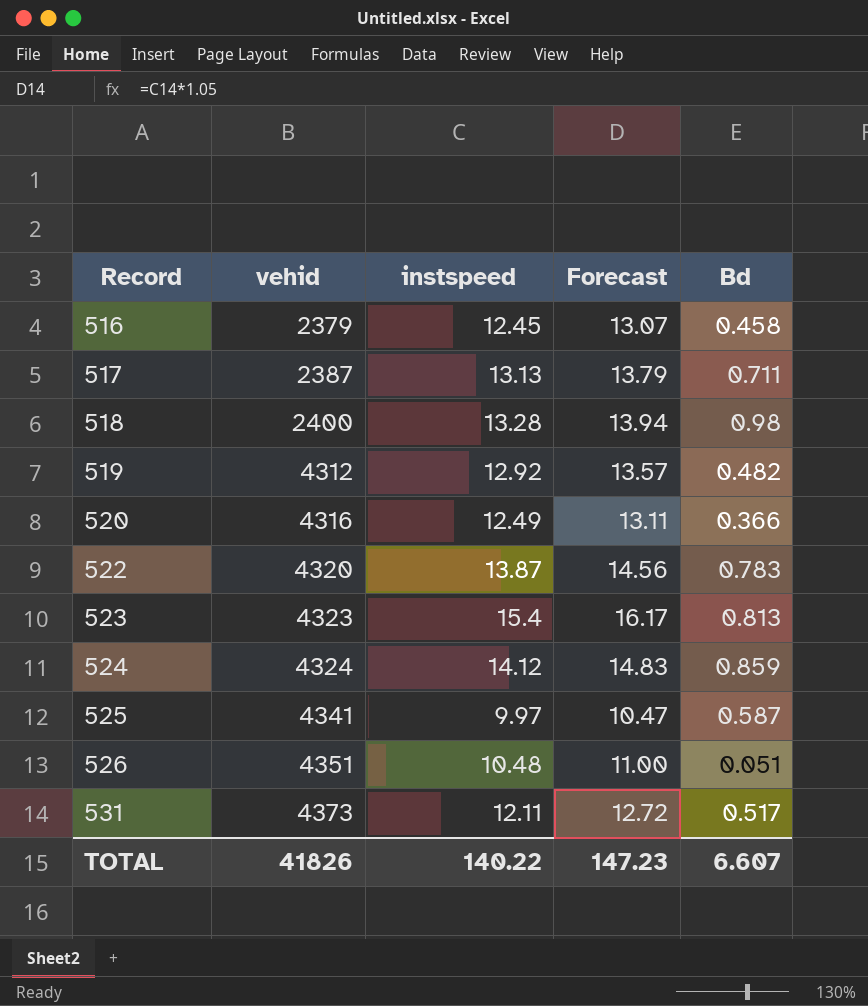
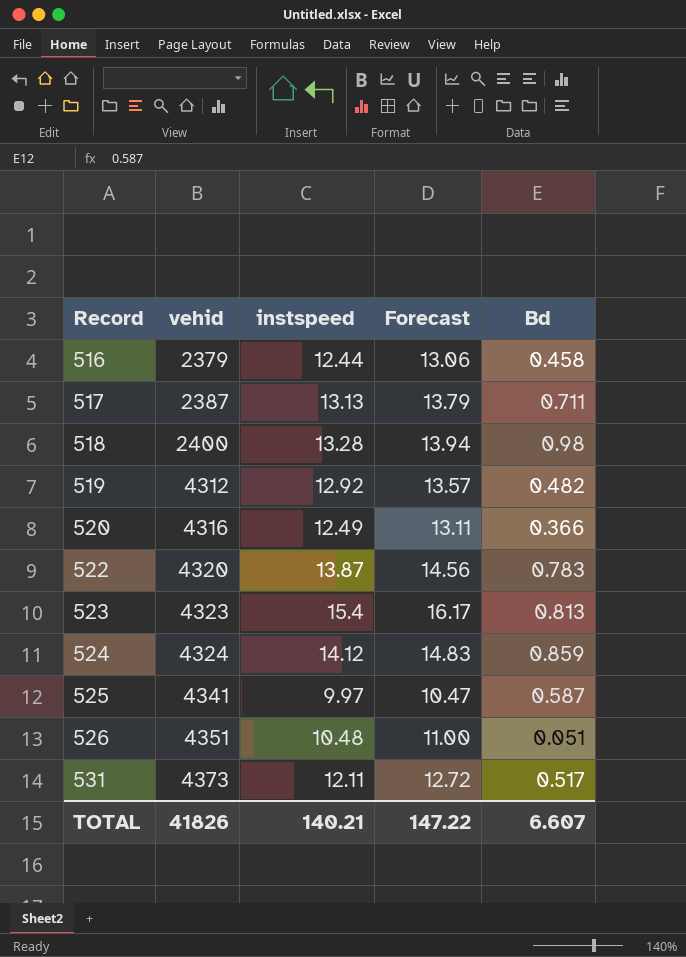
516 | instspeed: 12.45 -> 12.44
516 | Forecast: 13.07 -> 13.06
TOTAL | instspeed: 140.22 -> 140.21
TOTAL | Forecast: 147.23 -> 147.22

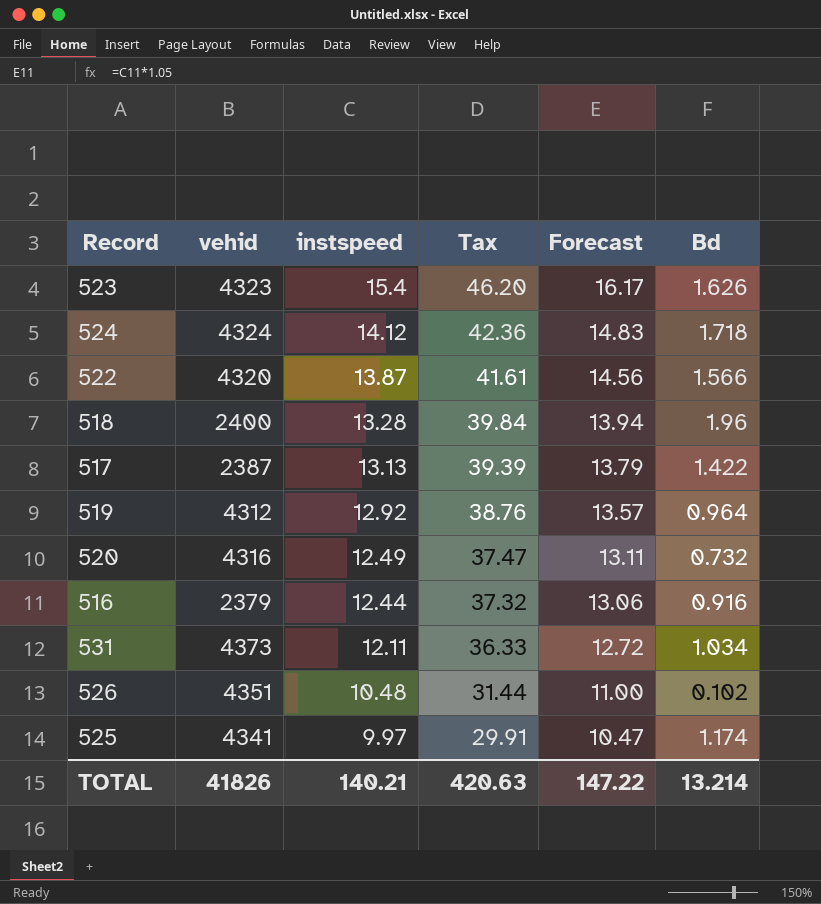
row order: Record ascending -> instspeed descending
column Tax | formula: none -> [instspeed] * 3
523 | Bd: 0.813 -> 1.626
524 | Bd: 0.859 -> 1.718
522 | Bd: 0.783 -> 1.566
518 | Bd: 0.98 -> 1.96
517 | Bd: 0.711 -> 1.422
519 | Bd: 0.482 -> 0.964
520 | Bd: 0.366 -> 0.732
516 | Bd: 0.458 -> 0.916
531 | Bd: 0.517 -> 1.034
526 | Bd: 0.051 -> 0.102
525 | Bd: 0.587 -> 1.174
TOTAL | Bd: 6.607 -> 13.214

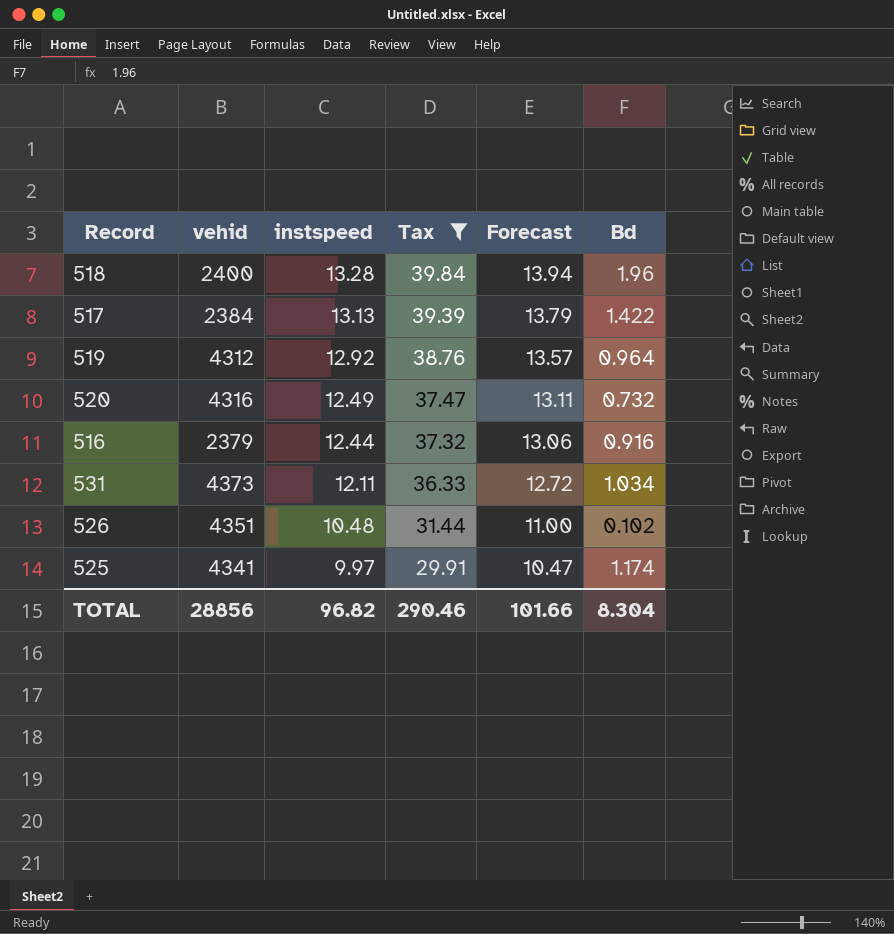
filter: none -> Tax <= 39.84
517 | vehid: 2387 -> 2384
TOTAL | vehid: 41826 -> 28856
TOTAL | instspeed: 140.21 -> 96.82
TOTAL | Tax: 420.63 -> 290.46
TOTAL | Forecast: 147.22 -> 101.66
TOTAL | Bd: 13.214 -> 8.304

